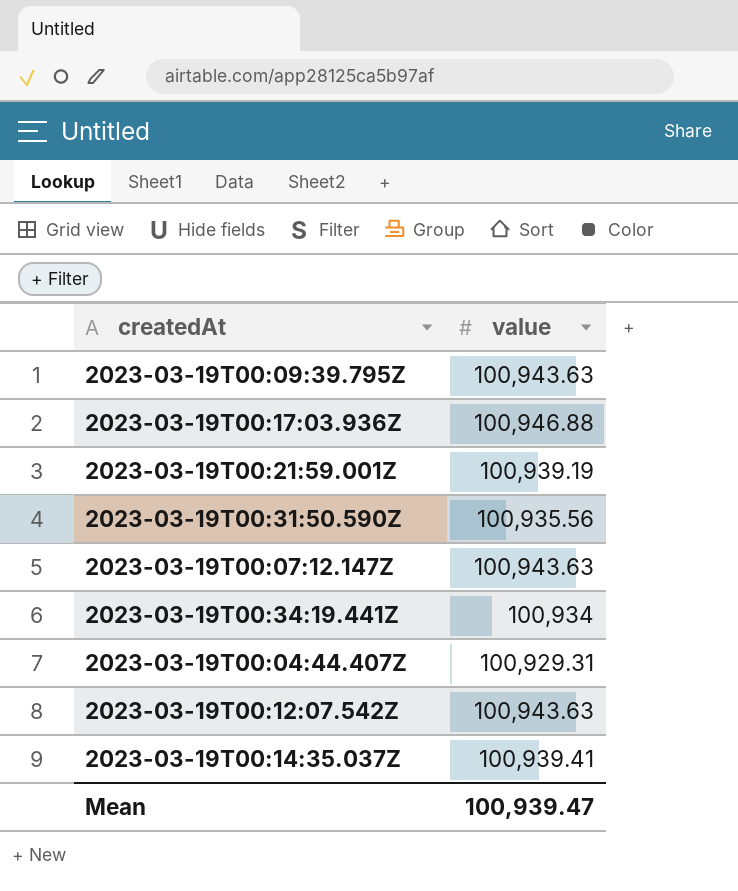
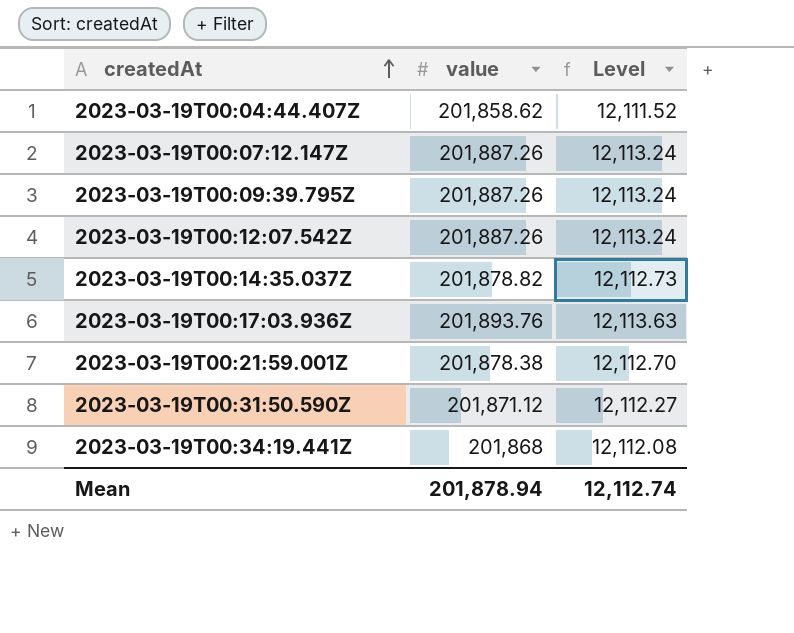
row order: none -> createdAt ascending
column Level | formula: none -> [value] * 0.06
2023-03-19T00:04:44.407Z | value: 100,929.31 -> 201,858.62
2023-03-19T00:07:12.147Z | value: 100,943.63 -> 201,887.26
2023-03-19T00:09:39.795Z | value: 100,943.63 -> 201,887.26
2023-03-19T00:12:07.542Z | value: 100,943.63 -> 201,887.26
2023-03-19T00:14:35.037Z | value: 100,939.41 -> 201,878.82
2023-03-19T00:17:03.936Z | value: 100,946.88 -> 201,893.76
2023-03-19T00:21:59.001Z | value: 100,939.19 -> 201,878.38
2023-03-19T00:31:50.590Z | value: 100,935.56 -> 201,871.12
2023-03-19T00:34:19.441Z | value: 100,934 -> 201,868
Mean | value: 100,939.47 -> 201,878.94

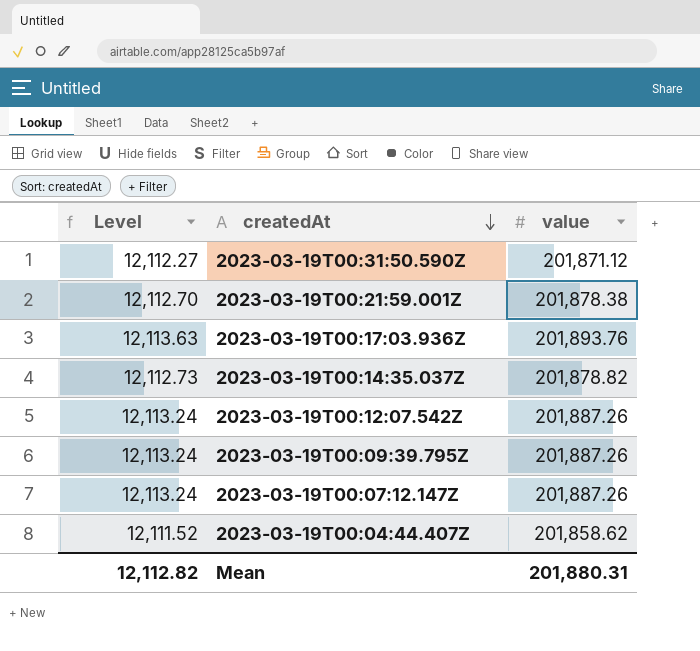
row order: createdAt ascending -> createdAt descending
column Level | position: 3 -> 1
row 2023-03-19T00:34:19.441Z: 201,868 | 12,112.08 -> none
Mean | Level: 12,112.74 -> 12,112.82
Mean | value: 201,878.94 -> 201,880.31

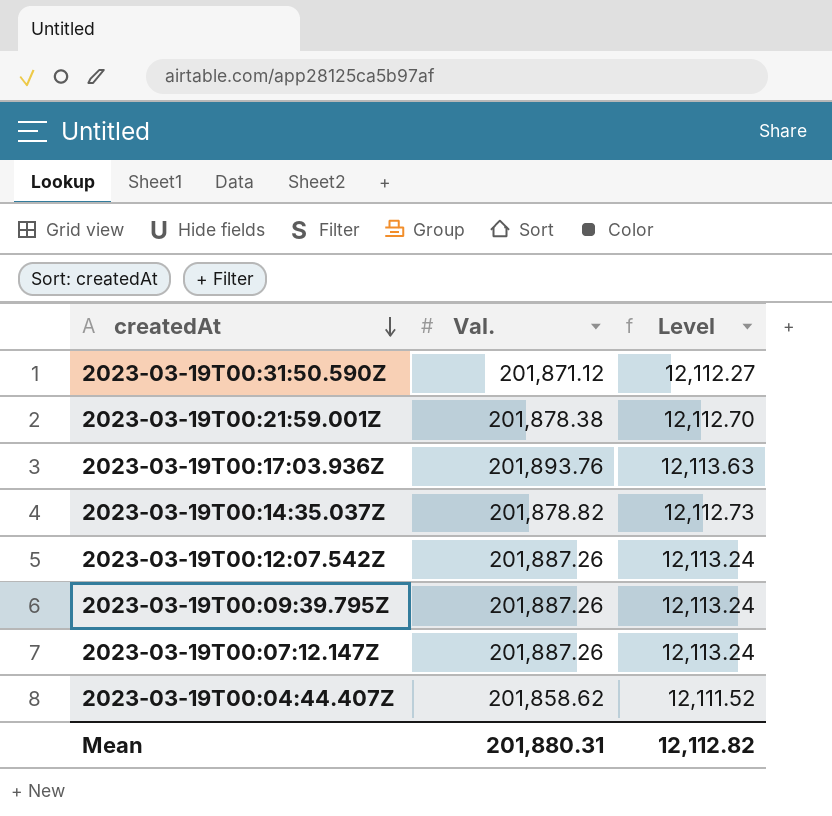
column name: value -> Val.
column Level | position: 1 -> 3

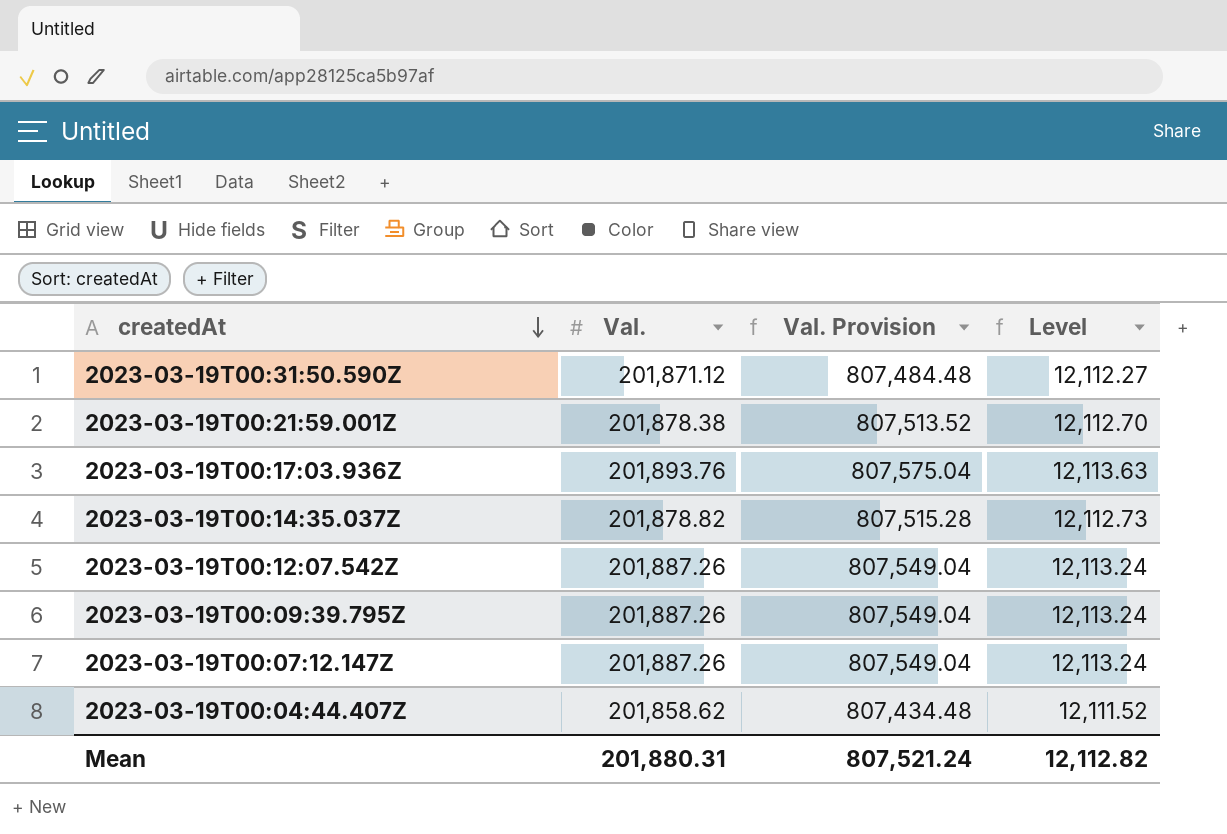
column Val. Provision | formula: none -> [Val.] * 4

